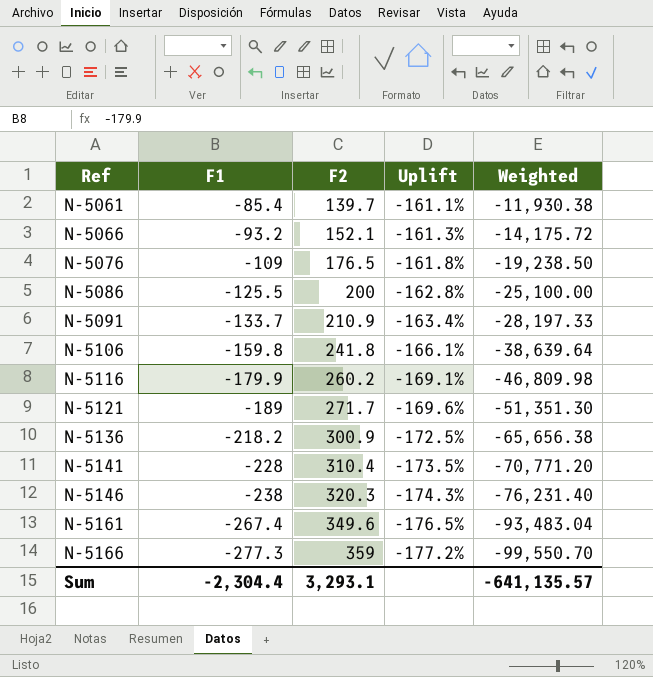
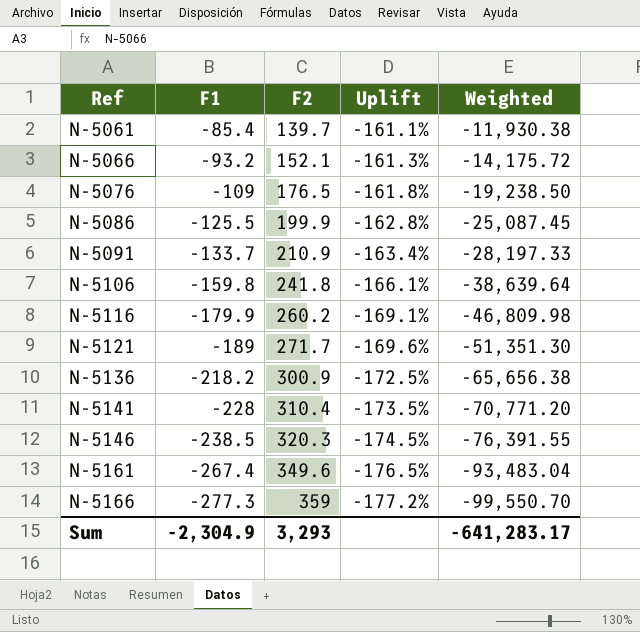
N-5086 | F2: 200 -> 199.9
N-5086 | Weighted: -25,100.00 -> -25,087.45
N-5146 | F1: -238 -> -238.5
N-5146 | Uplift: -174.3% -> -174.5%
N-5146 | Weighted: -76,231.40 -> -76,391.55
Sum | F1: -2,304.4 -> -2,304.9
Sum | F2: 3,293.1 -> 3,293
Sum | Weighted: -641,135.57 -> -641,283.17

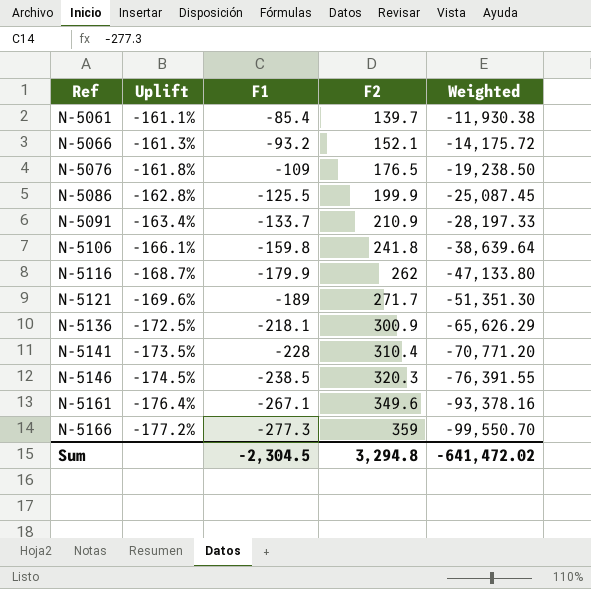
column Uplift | position: 4 -> 2
N-5116 | Uplift: -169.1% -> -168.7%
N-5116 | F2: 260.2 -> 262
N-5116 | Weighted: -46,809.98 -> -47,133.80
N-5136 | F1: -218.2 -> -218.1
N-5136 | Weighted: -65,656.38 -> -65,626.29
N-5161 | Uplift: -176.5% -> -176.4%
N-5161 | F1: -267.4 -> -267.1
N-5161 | Weighted: -93,483.04 -> -93,378.16
Sum | F1: -2,304.9 -> -2,304.5
Sum | F2: 3,293 -> 3,294.8
Sum | Weighted: -641,283.17 -> -641,472.02

